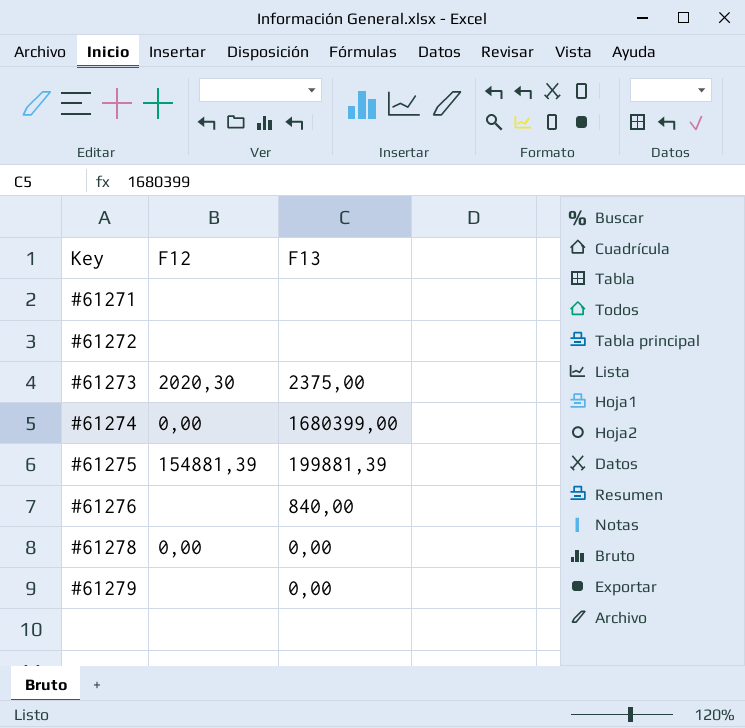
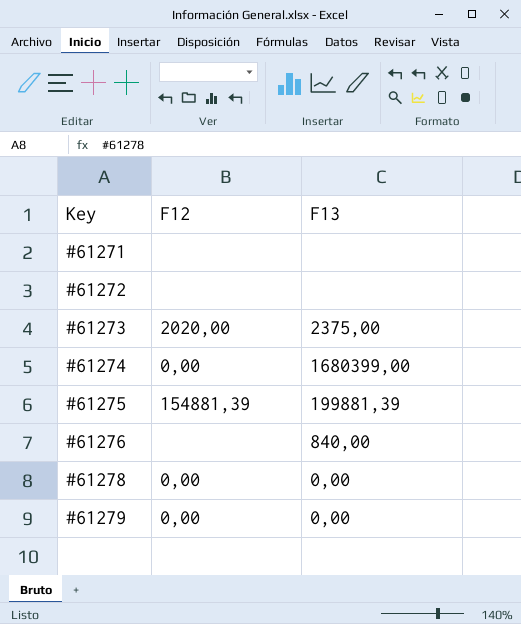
#61273 | F12: 2020,30 -> 2020,00
#61279 | F12: none -> 0,00

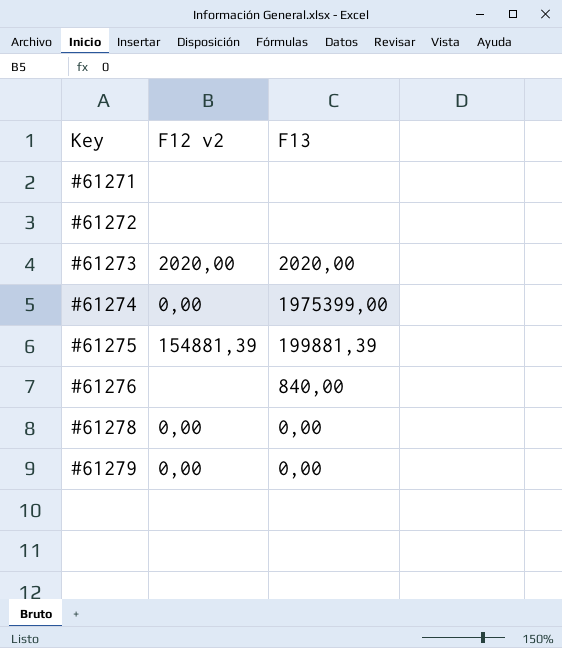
column name: F12 -> F12 v2
#61273 | F13: 2375,00 -> 2020,00
#61274 | F13: 1680399,00 -> 1975399,00

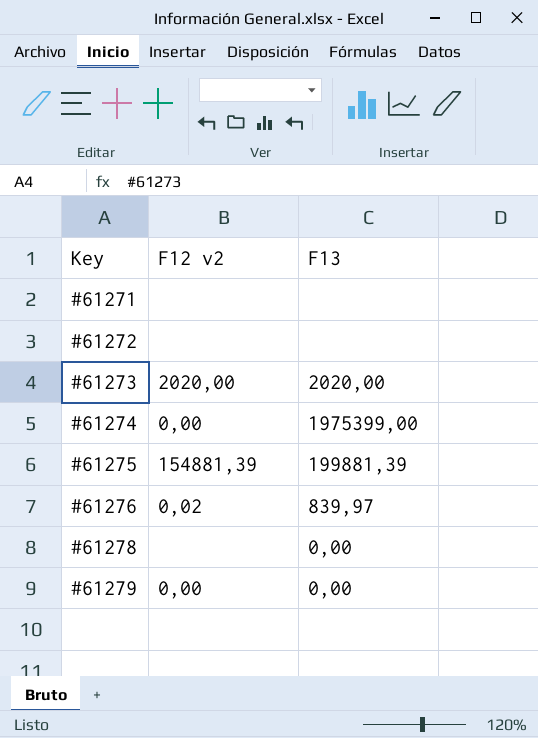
#61276 | F12 v2: none -> 0,02
#61276 | F13: 840,00 -> 839,97
#61278 | F12 v2: 0,00 -> none

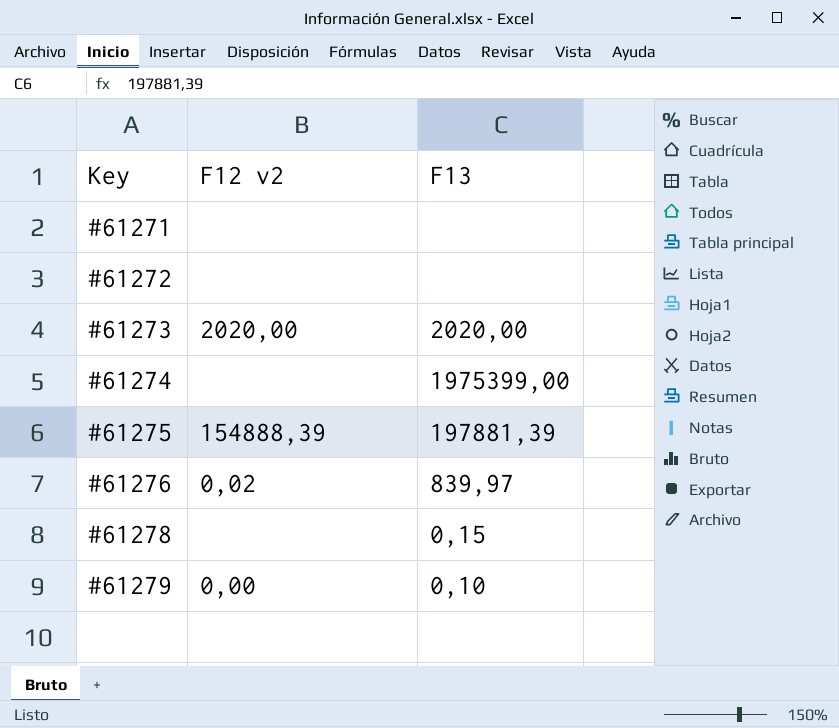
#61274 | F12 v2: 0,00 -> none
#61275 | F12 v2: 154881,39 -> 154888,39
#61275 | F13: 199881,39 -> 197881,39
#61278 | F13: 0,00 -> 0,15
#61279 | F13: 0,00 -> 0,10

